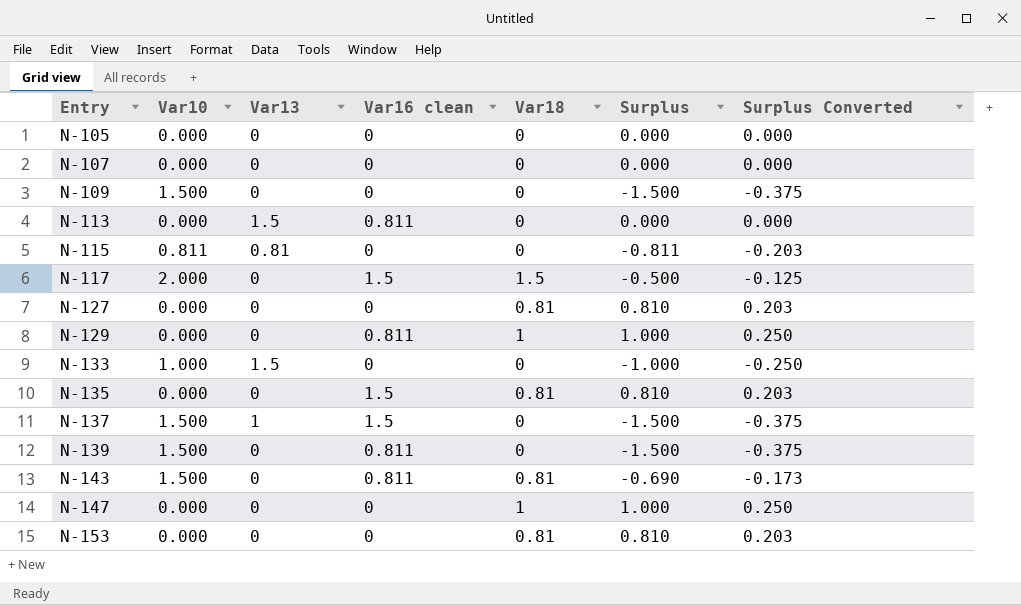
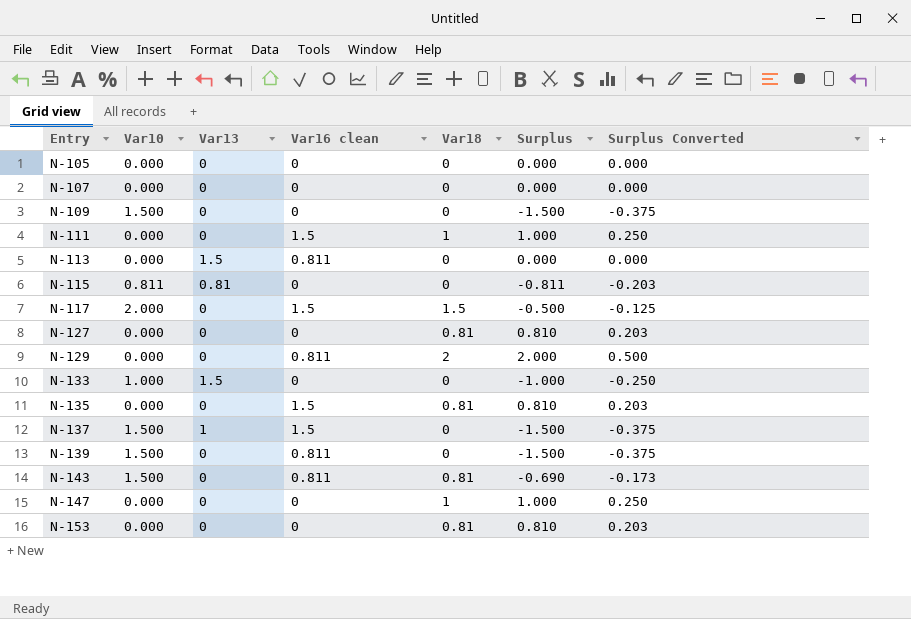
row N-111: none -> 0.000 | 0 | 1.5 | 1 | 1.000 | 0.250
N-129 | Var18: 1 -> 2
N-129 | Surplus: 1.000 -> 2.000
N-129 | Surplus Converted: 0.250 -> 0.500

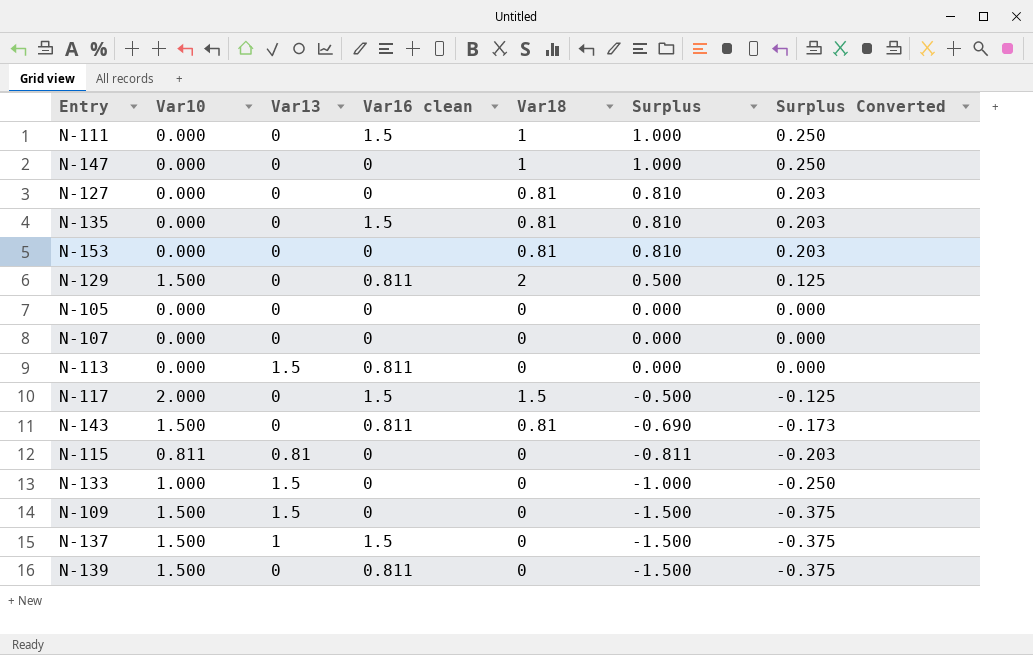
row order: Entry ascending -> Surplus descending
N-129 | Var10: 0.000 -> 1.500
N-129 | Surplus: 2.000 -> 0.500
N-129 | Surplus Converted: 0.500 -> 0.125
N-109 | Var13: 0 -> 1.5

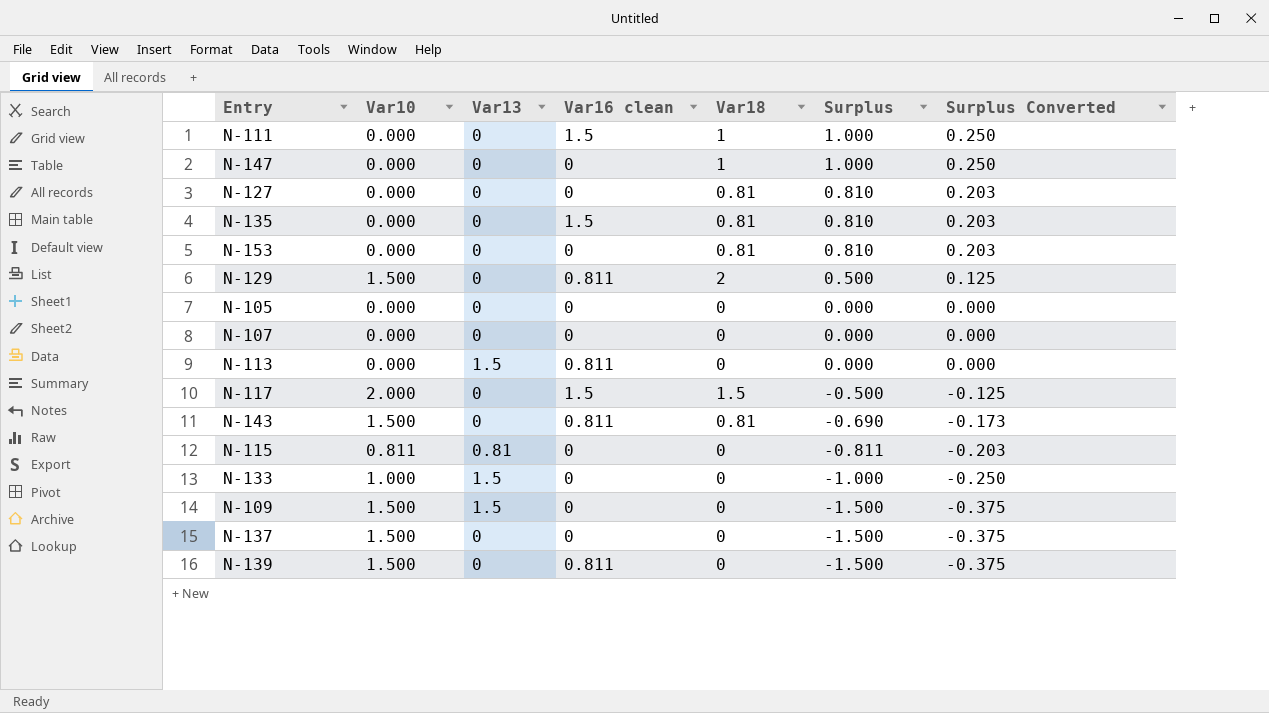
N-137 | Var13: 1 -> 0
N-137 | Var16 clean: 1.5 -> 0

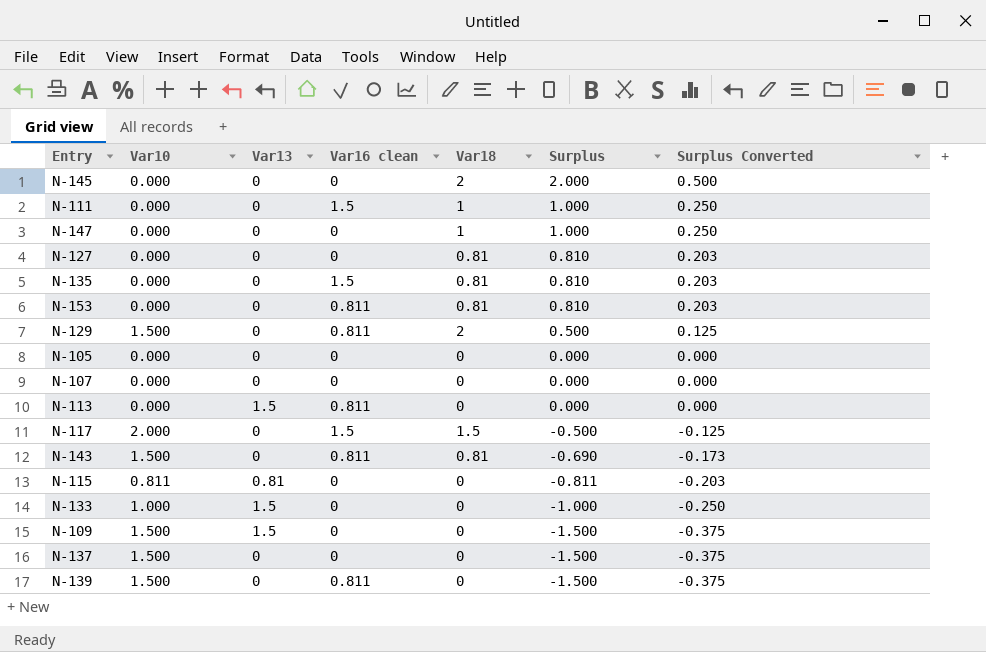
row N-145: none -> 0.000 | 0 | 0 | 2 | 2.000 | 0.500
N-153 | Var16 clean: 0 -> 0.811

